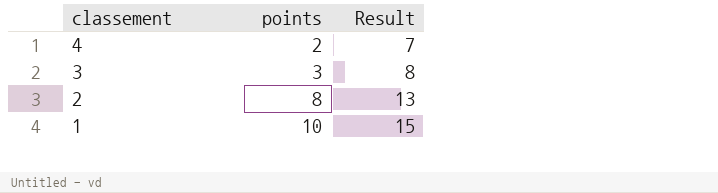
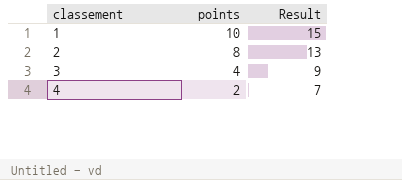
row order: classement descending -> classement ascending
3 | points: 3 -> 4
3 | Result: 8 -> 9

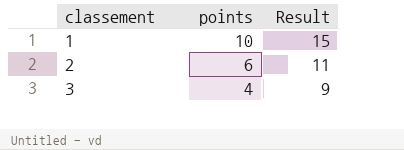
row 4: 2 | 7 -> none
2 | points: 8 -> 6
2 | Result: 13 -> 11

